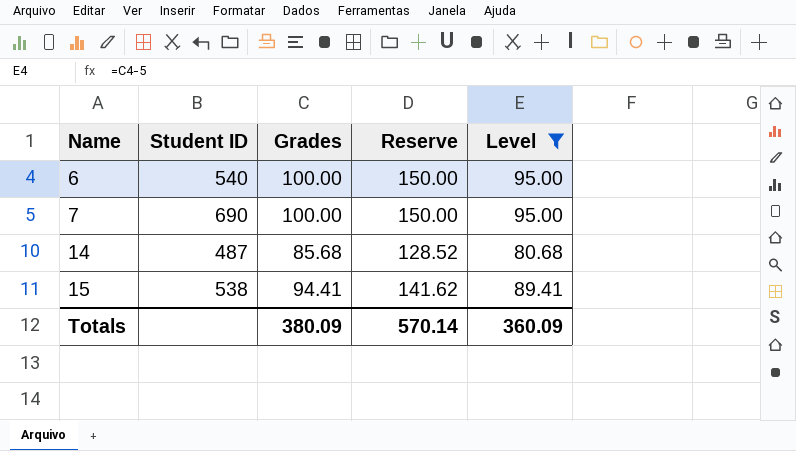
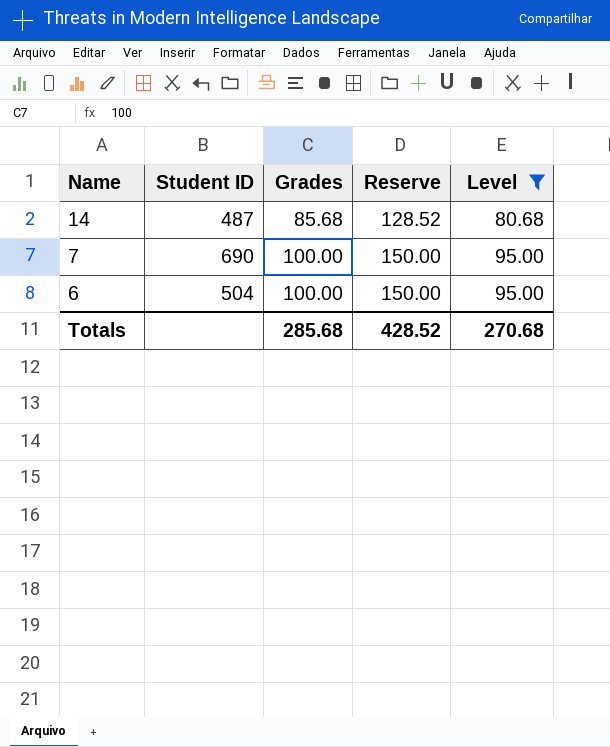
row order: Name ascending -> Name descending
row 15: 538 | 94.41 | 141.62 | 89.41 -> none
6 | Student ID: 540 -> 504
Totals | Grades: 380.09 -> 285.68
Totals | Reserve: 570.14 -> 428.52
Totals | Level: 360.09 -> 270.68

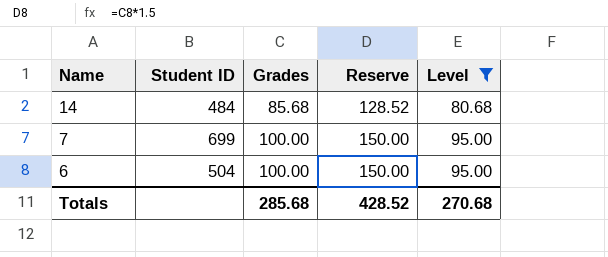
14 | Student ID: 487 -> 484
7 | Student ID: 690 -> 699

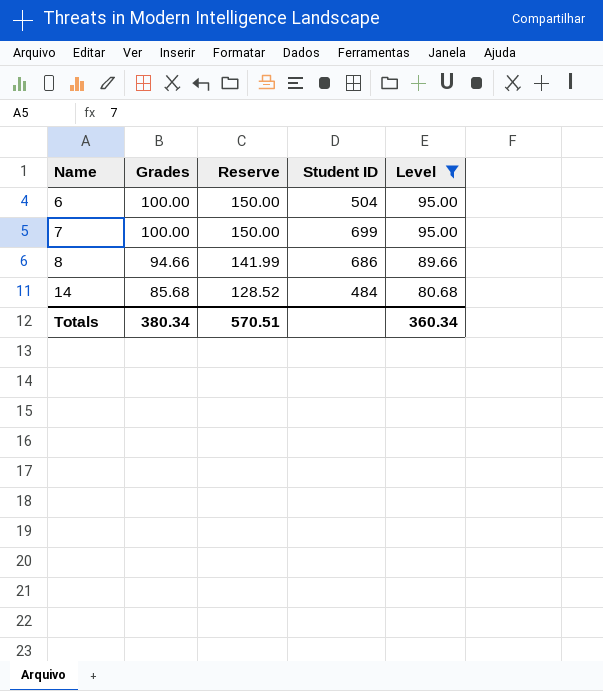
row order: Name descending -> Name ascending
column Student ID | position: 2 -> 4
row 8: none -> 94.66 | 141.99 | 686 | 89.66
Totals | Grades: 285.68 -> 380.34
Totals | Reserve: 428.52 -> 570.51
Totals | Level: 270.68 -> 360.34

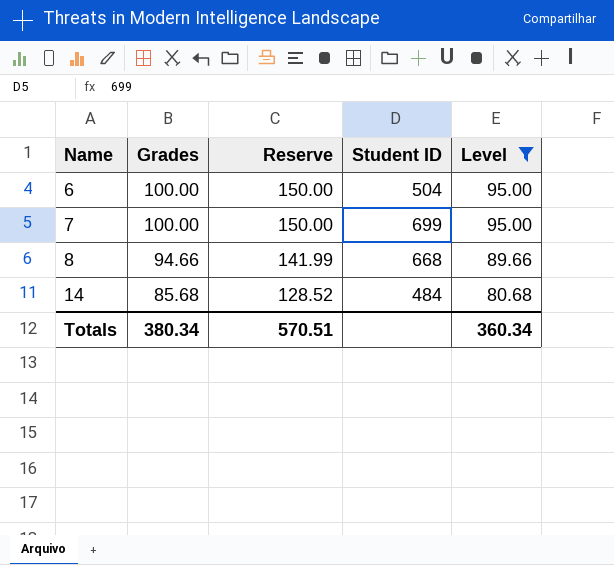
8 | Student ID: 686 -> 668

